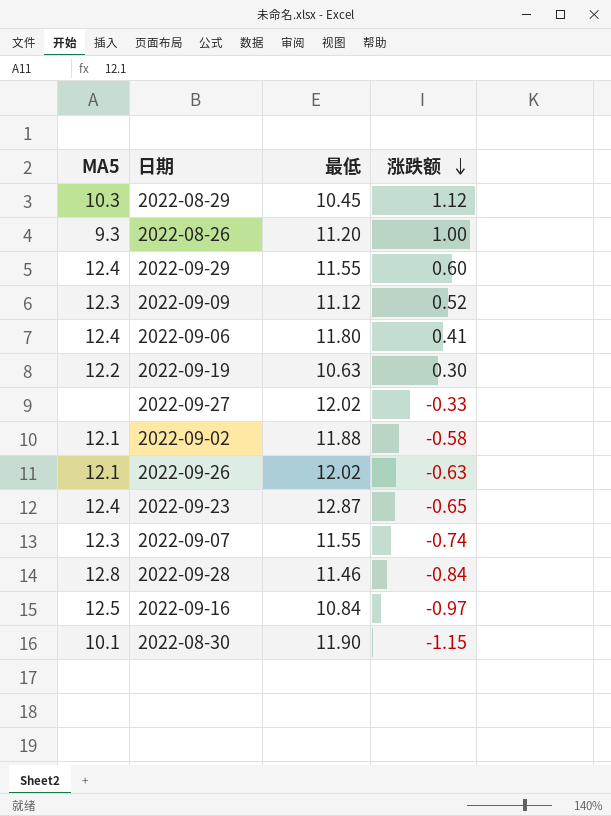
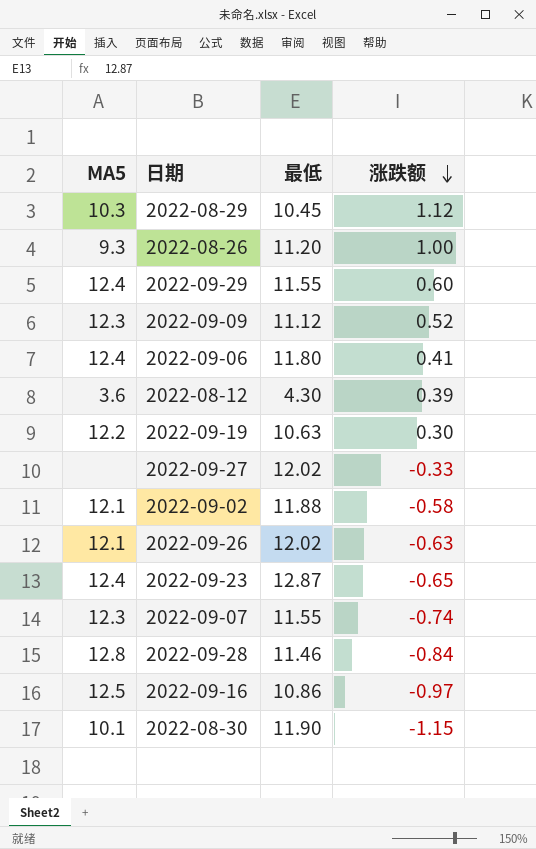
row 2022-08-12: none -> 3.6 | 4.30 | 0.39
2022-09-16 | 最低: 10.84 -> 10.86

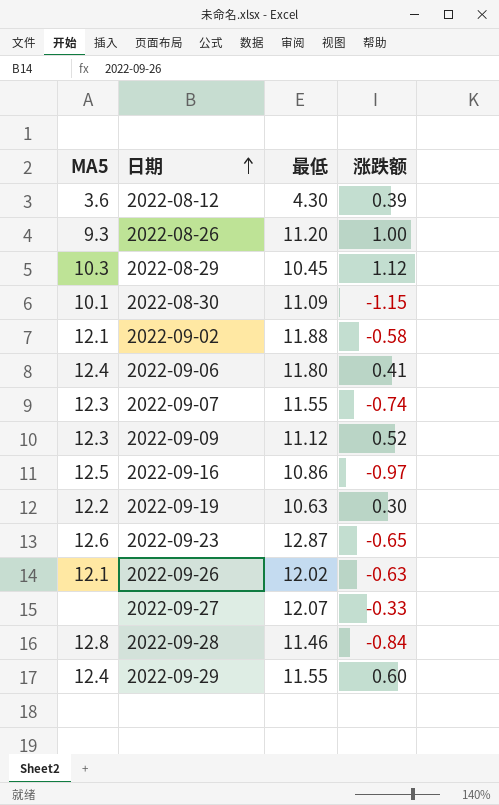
row order: 涨跌额 descending -> 日期 ascending
2022-08-30 | 最低: 11.90 -> 11.09
2022-09-23 | MA5: 12.4 -> 12.6
2022-09-27 | 最低: 12.02 -> 12.07

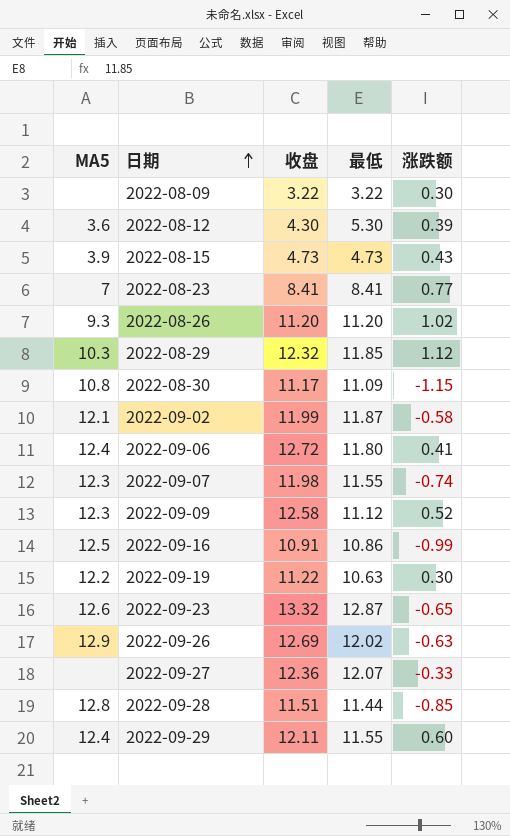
column 收盘 | position: none -> 3
row 2022-08-09: none -> none | 3.22 | 3.22 | 0.30
2022-08-12 | 最低: 4.30 -> 5.30
row 2022-08-15: none -> 3.9 | 4.73 | 4.73 | 0.43
row 2022-08-23: none -> 7 | 8.41 | 8.41 | 0.77
2022-08-26 | 涨跌额: 1.00 -> 1.02
2022-08-29 | 最低: 10.45 -> 11.85
2022-08-30 | MA5: 10.1 -> 10.8
2022-09-02 | 最低: 11.88 -> 11.87
2022-09-16 | 涨跌额: -0.97 -> -0.99
2022-09-26 | MA5: 12.1 -> 12.9
2022-09-28 | 最低: 11.46 -> 11.44
2022-09-28 | 涨跌额: -0.84 -> -0.85

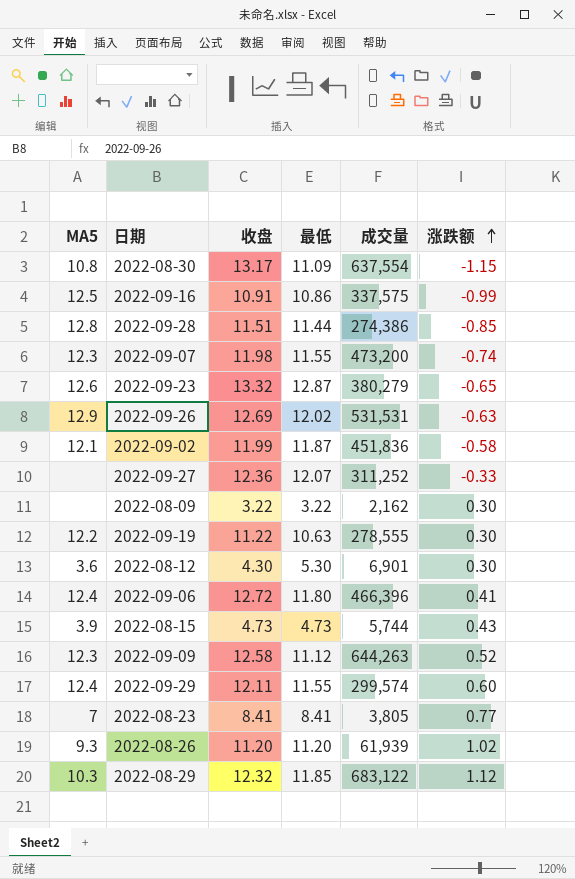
row order: 日期 ascending -> 涨跌额 ascending
column 成交量 | position: none -> 5
2022-08-30 | 收盘: 11.17 -> 13.17
2022-08-12 | 涨跌额: 0.39 -> 0.30

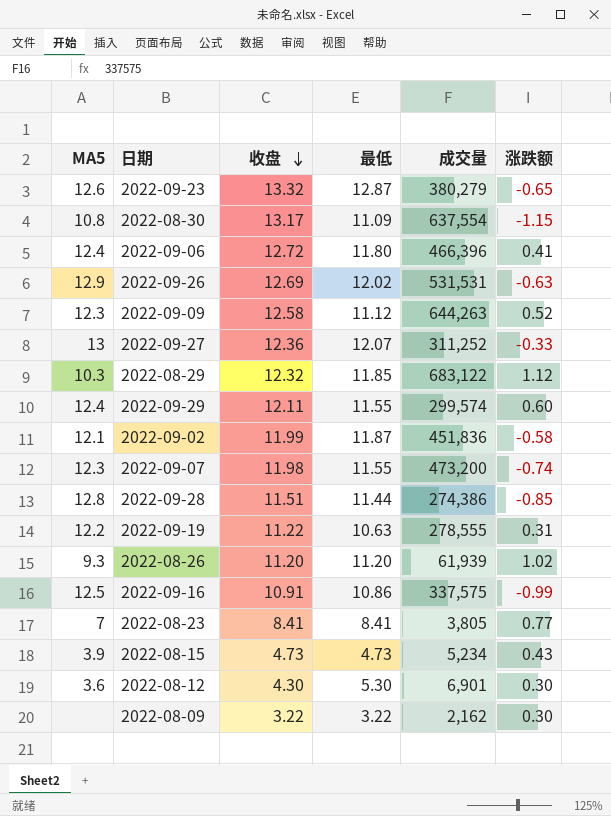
row order: 涨跌额 ascending -> 收盘 descending
2022-09-27 | MA5: none -> 13
2022-09-19 | 涨跌额: 0.30 -> 0.31
2022-08-15 | 成交量: 5,744 -> 5,234

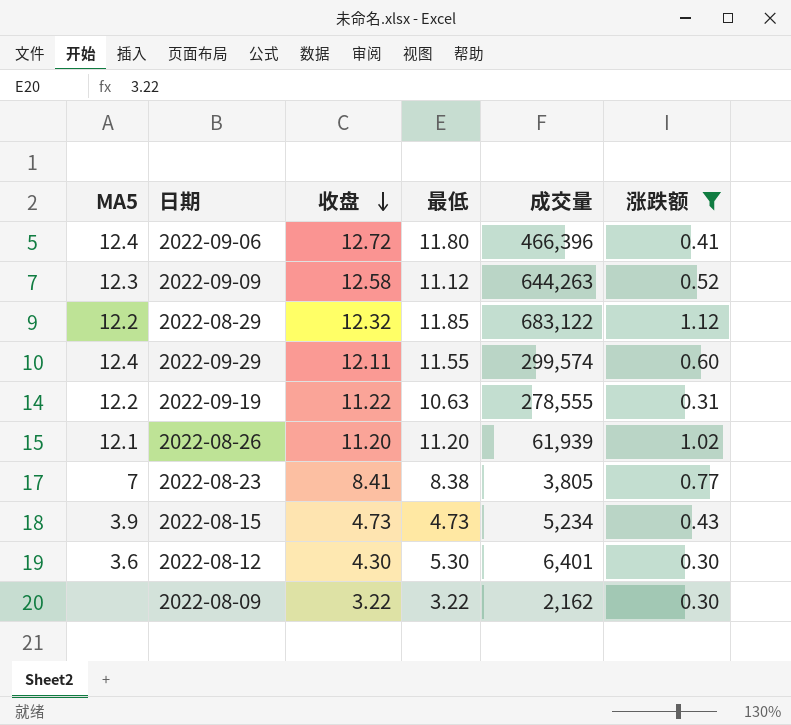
filter: none -> 涨跌额 >= 0.30
2022-08-29 | MA5: 10.3 -> 12.2
2022-08-26 | MA5: 9.3 -> 12.1
2022-08-23 | 最低: 8.41 -> 8.38
2022-08-12 | 成交量: 6,901 -> 6,401

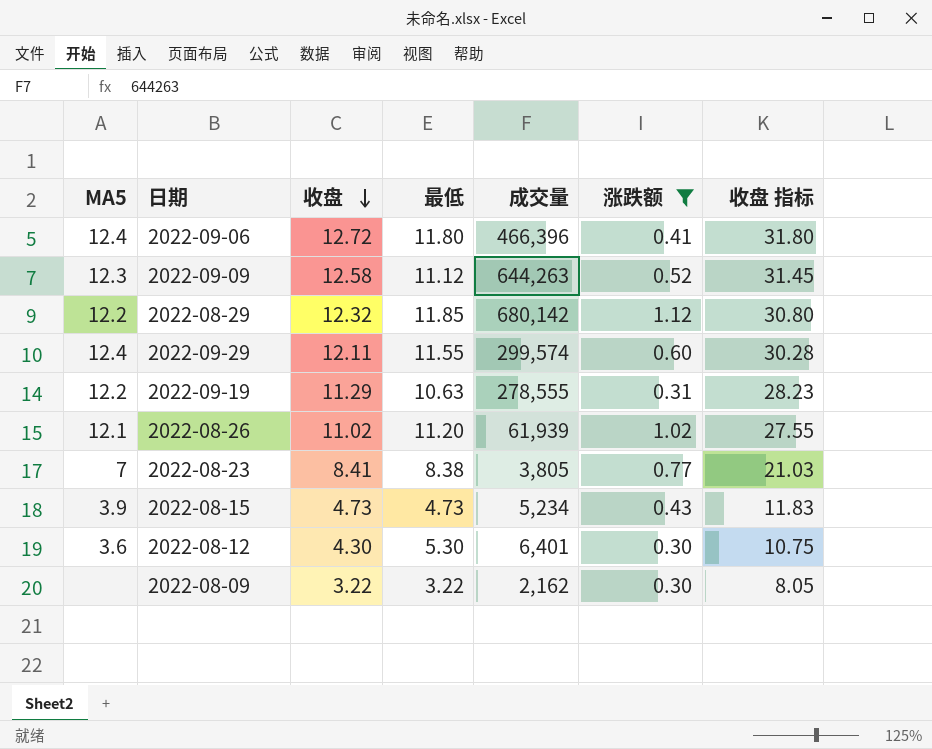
column 收盘 指标 | formula: none -> [收盘] * 2.5
2022-08-29 | 成交量: 683,122 -> 680,142
2022-09-19 | 收盘: 11.22 -> 11.29
2022-08-26 | 收盘: 11.20 -> 11.02

